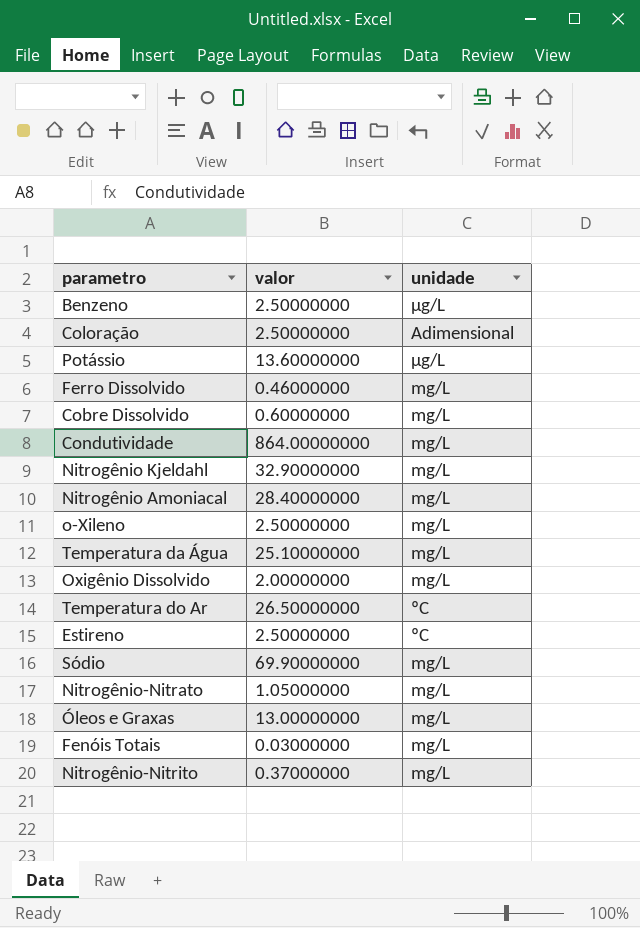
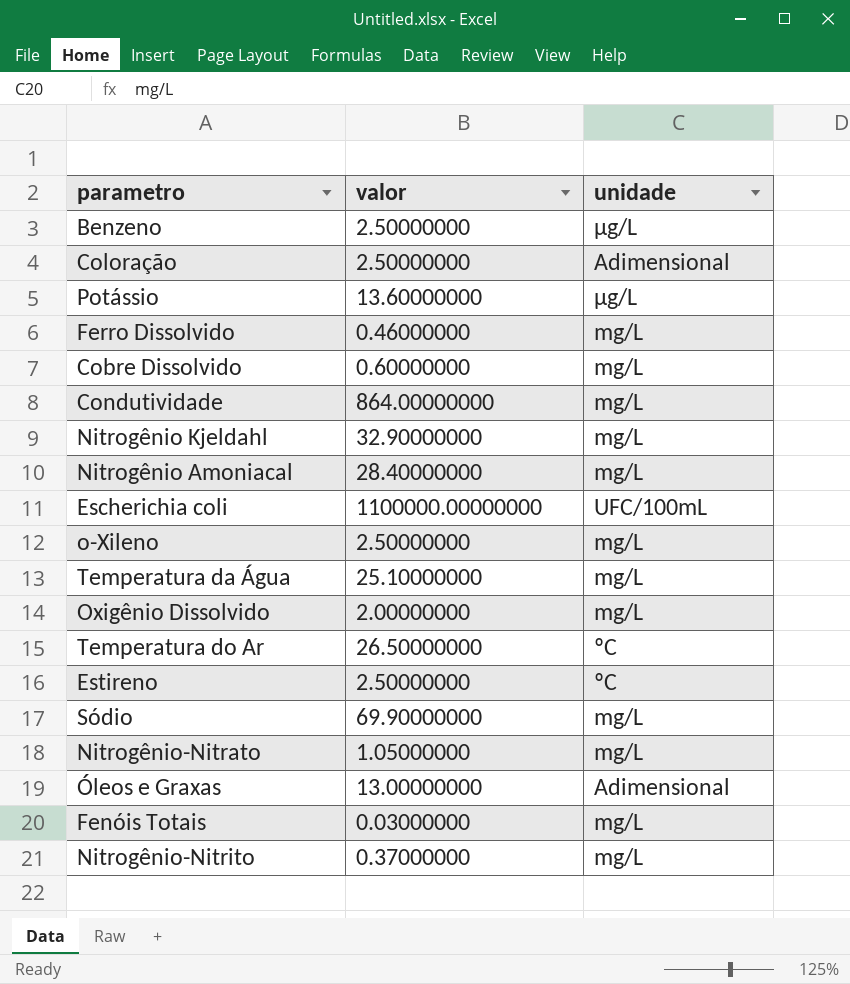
row Escherichia coli: none -> 1100000.00000000 | UFC/100mL
Óleos e Graxas | unidade: mg/L -> Adimensional

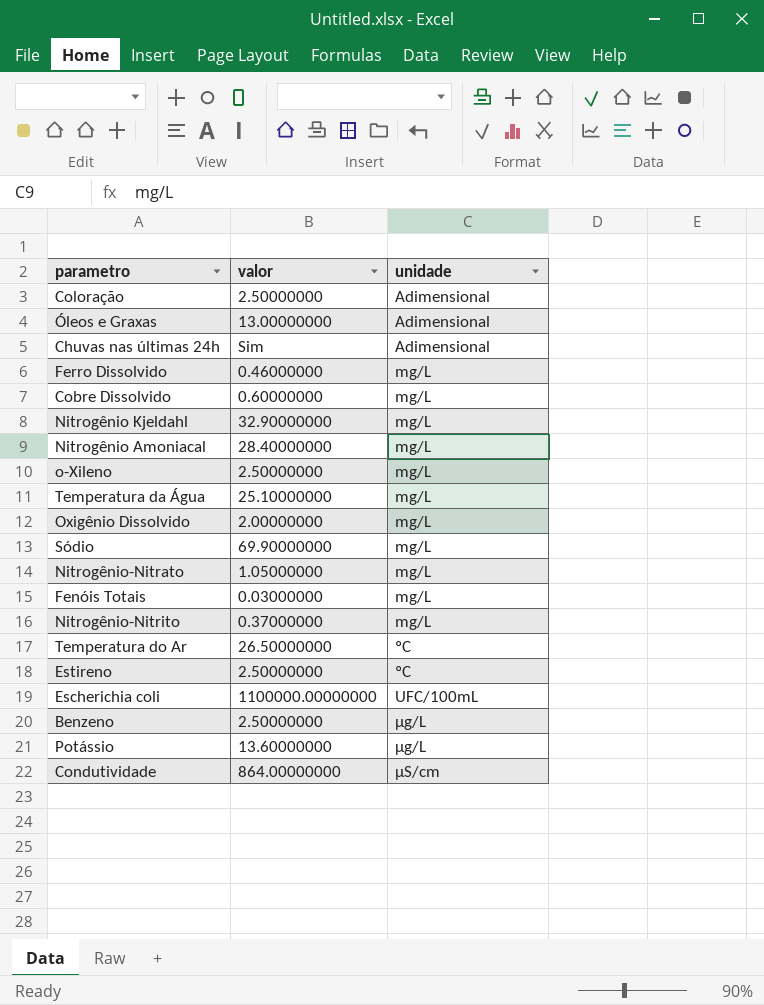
row order: none -> unidade ascending
row Chuvas nas últimas 24h: none -> Sim | Adimensional
Condutividade | unidade: mg/L -> µS/cm

